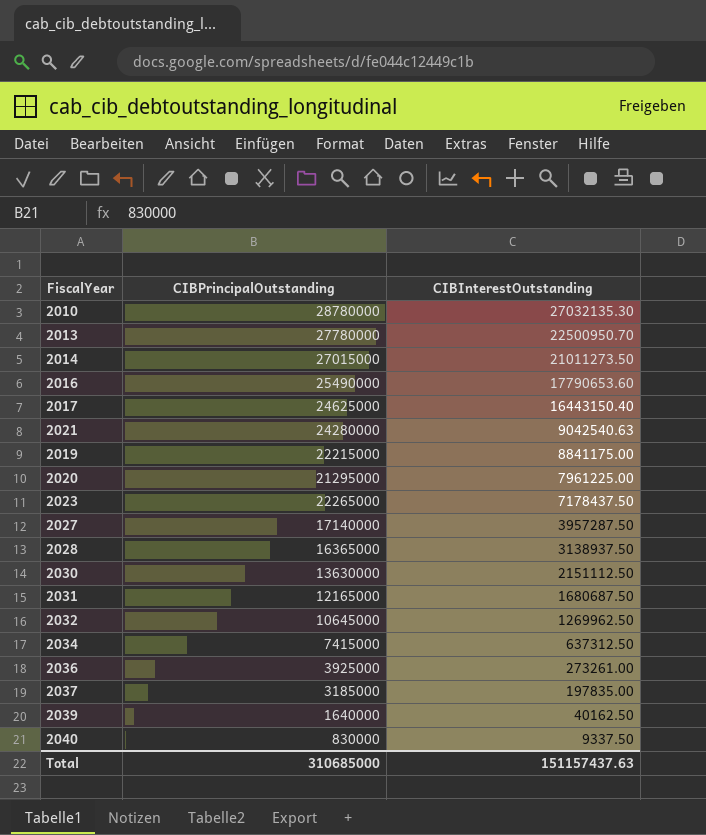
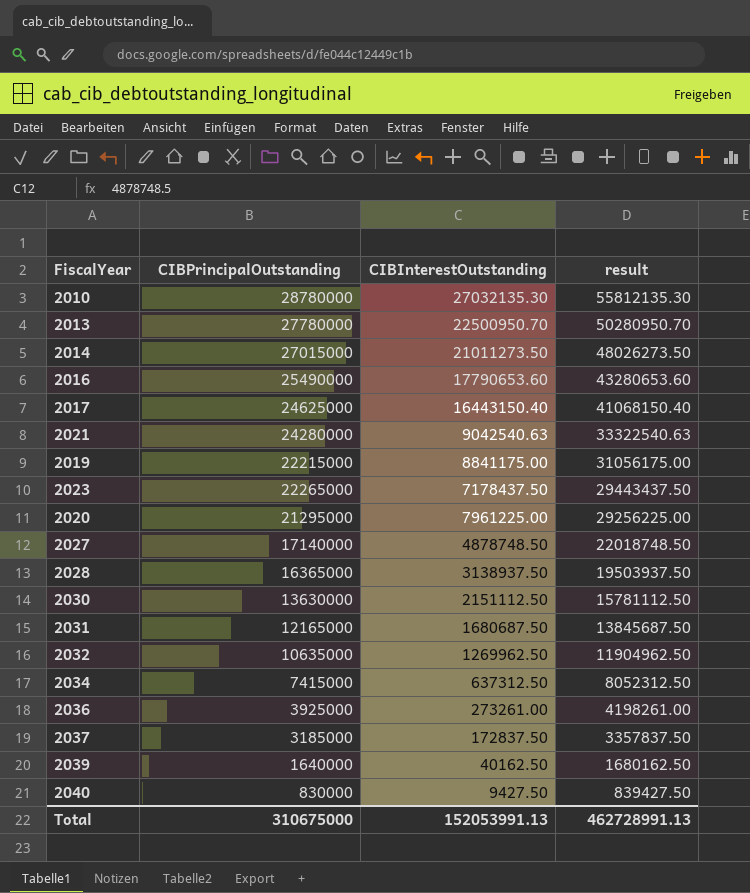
row order: CIBInterestOutstanding descending -> result descending
column result | formula: none -> [CIBPrincipalOutstanding] + [CIBInterestOutstanding]
2027 | CIBInterestOutstanding: 3957287.50 -> 4878748.50
2032 | CIBPrincipalOutstanding: 10645000 -> 10635000
2037 | CIBInterestOutstanding: 197835.00 -> 172837.50
2040 | CIBInterestOutstanding: 9337.50 -> 9427.50
Total | CIBPrincipalOutstanding: 310685000 -> 310675000
Total | CIBInterestOutstanding: 151157437.63 -> 152053991.13

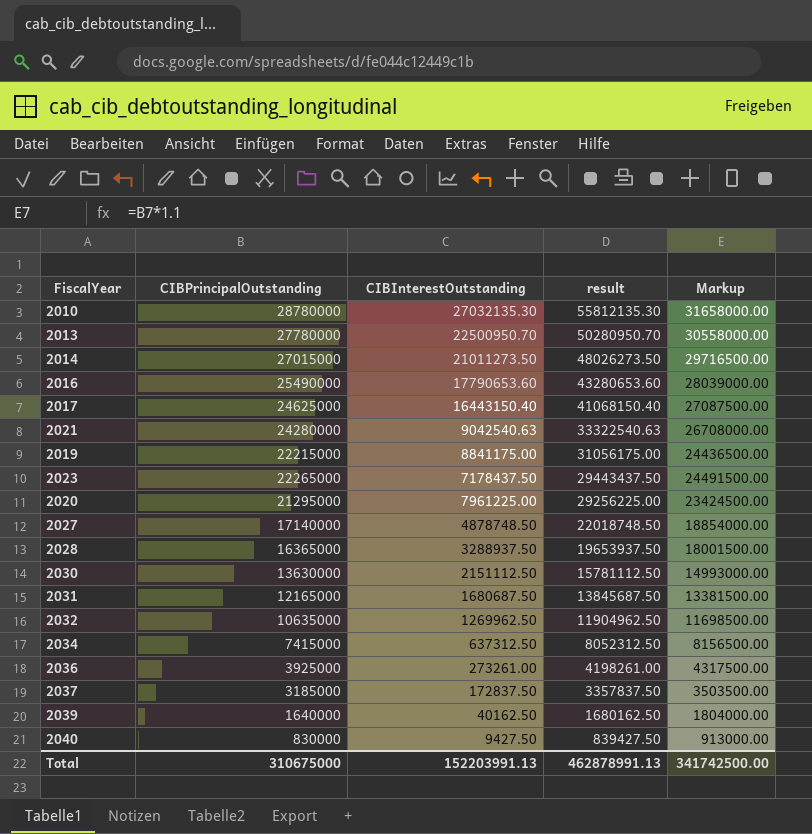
column Markup | formula: none -> [CIBPrincipalOutstanding] * 1.1
2028 | CIBInterestOutstanding: 3138937.50 -> 3288937.50
2028 | result: 19503937.50 -> 19653937.50
Total | CIBInterestOutstanding: 152053991.13 -> 152203991.13
Total | result: 462728991.13 -> 462878991.13

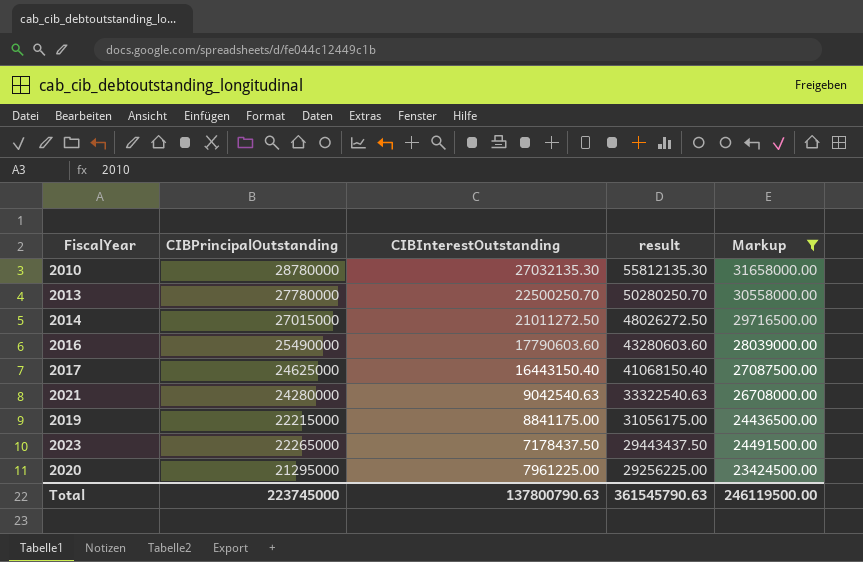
filter: none -> Markup >= 23424500.00
2013 | CIBInterestOutstanding: 22500950.70 -> 22500250.70
2013 | result: 50280950.70 -> 50280250.70
2014 | CIBInterestOutstanding: 21011273.50 -> 21011272.50
2014 | result: 48026273.50 -> 48026272.50
2016 | CIBInterestOutstanding: 17790653.60 -> 17790603.60
2016 | result: 43280653.60 -> 43280603.60
Total | CIBPrincipalOutstanding: 310675000 -> 223745000
Total | CIBInterestOutstanding: 152203991.13 -> 137800790.63
Total | result: 462878991.13 -> 361545790.63
Total | Markup: 341742500.00 -> 246119500.00

